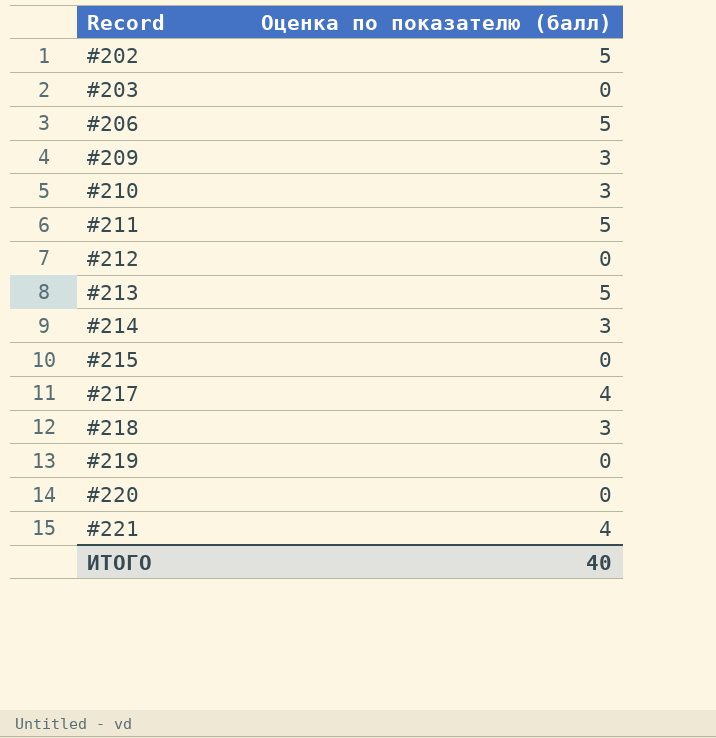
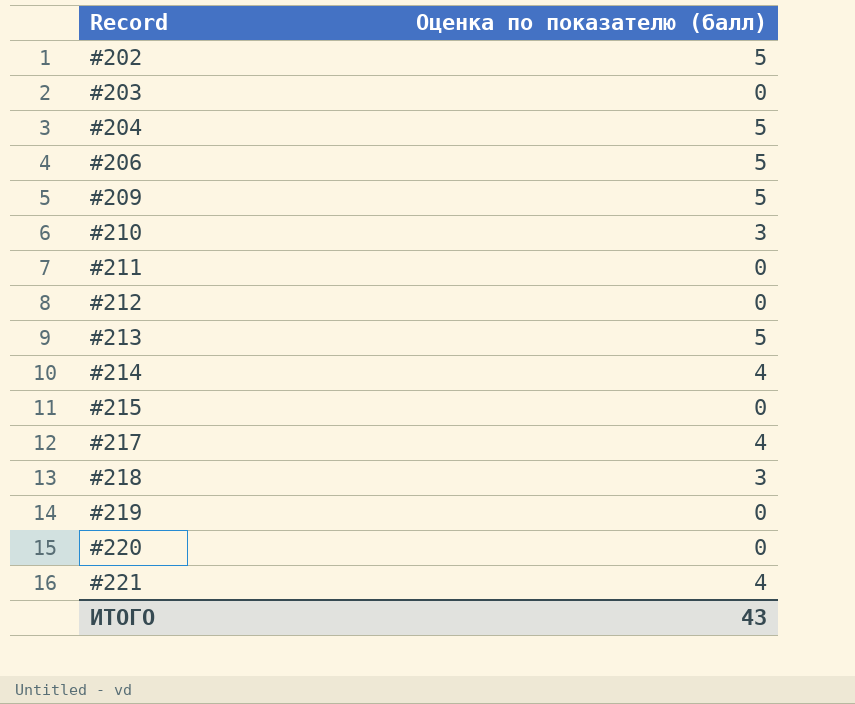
row #204: none -> 5
#209 | Оценка по показателю (балл): 3 -> 5
#211 | Оценка по показателю (балл): 5 -> 0
#214 | Оценка по показателю (балл): 3 -> 4
ИТОГО | Оценка по показателю (балл): 40 -> 43

